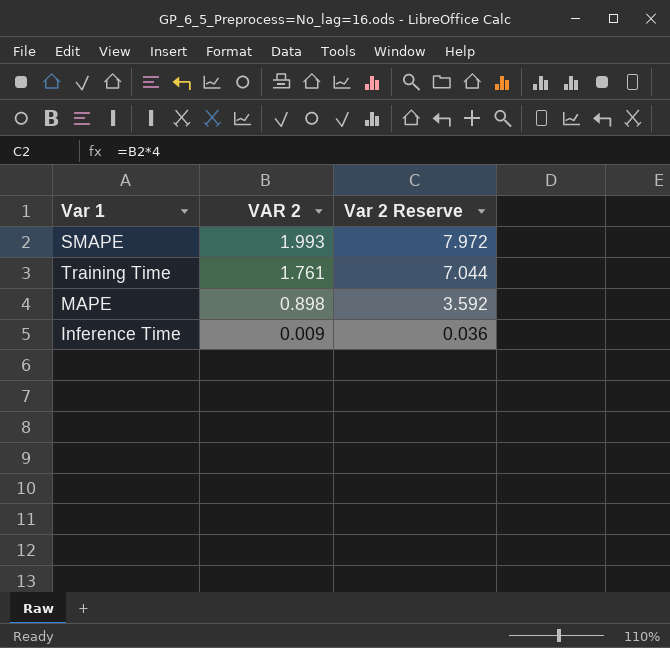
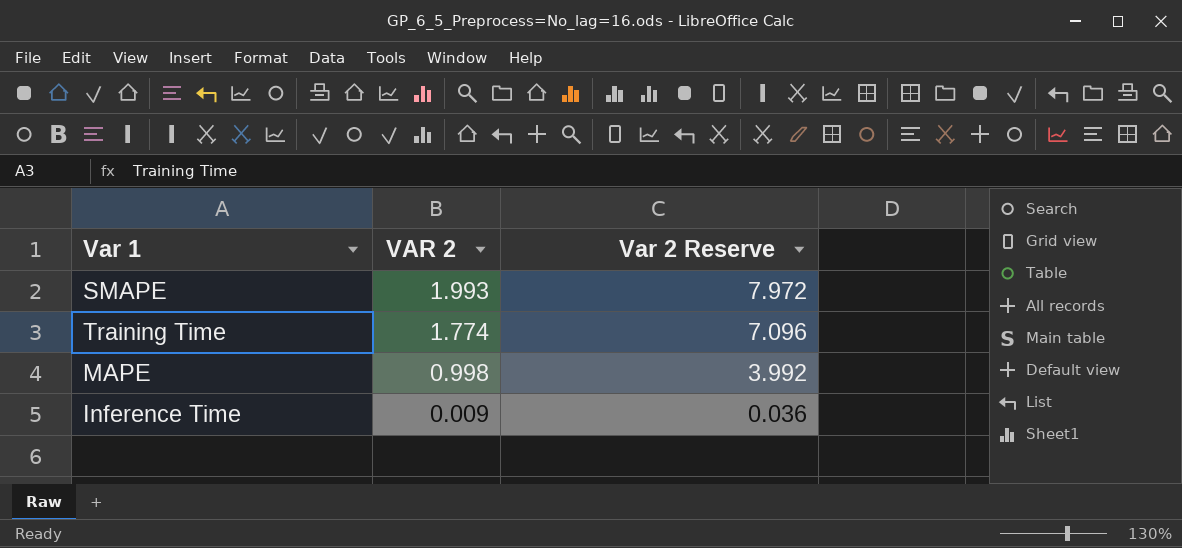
Training Time | VAR 2: 1.761 -> 1.774
Training Time | Var 2 Reserve: 7.044 -> 7.096
MAPE | VAR 2: 0.898 -> 0.998
MAPE | Var 2 Reserve: 3.592 -> 3.992

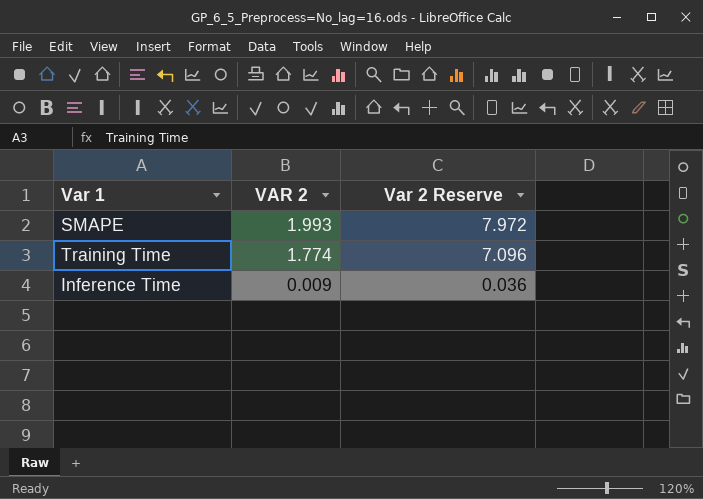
row MAPE: 0.998 | 3.992 -> none

